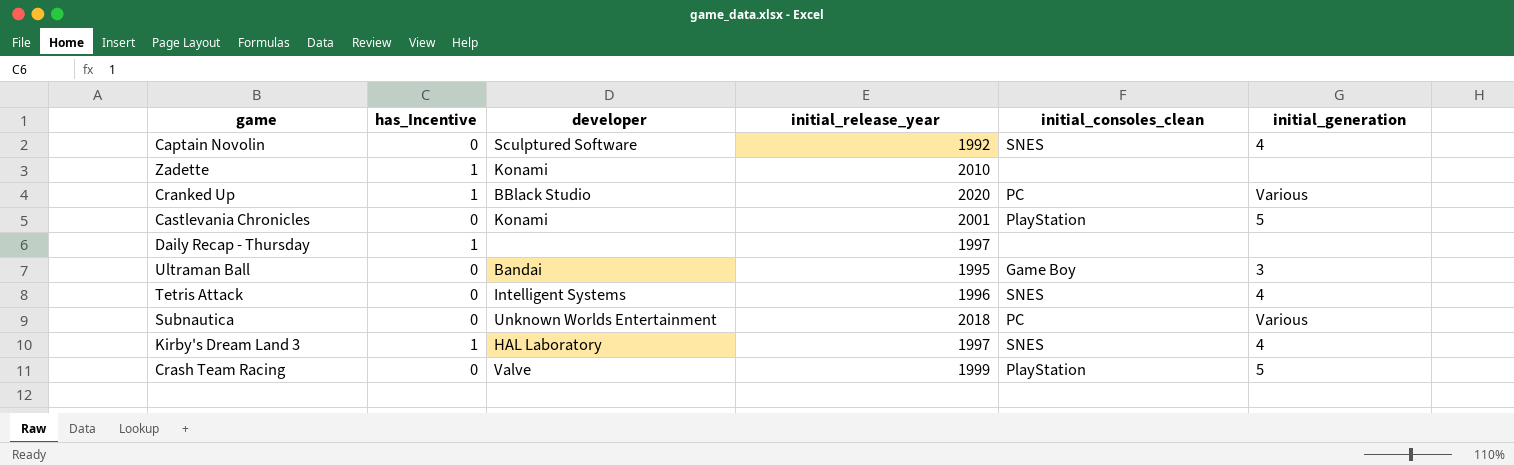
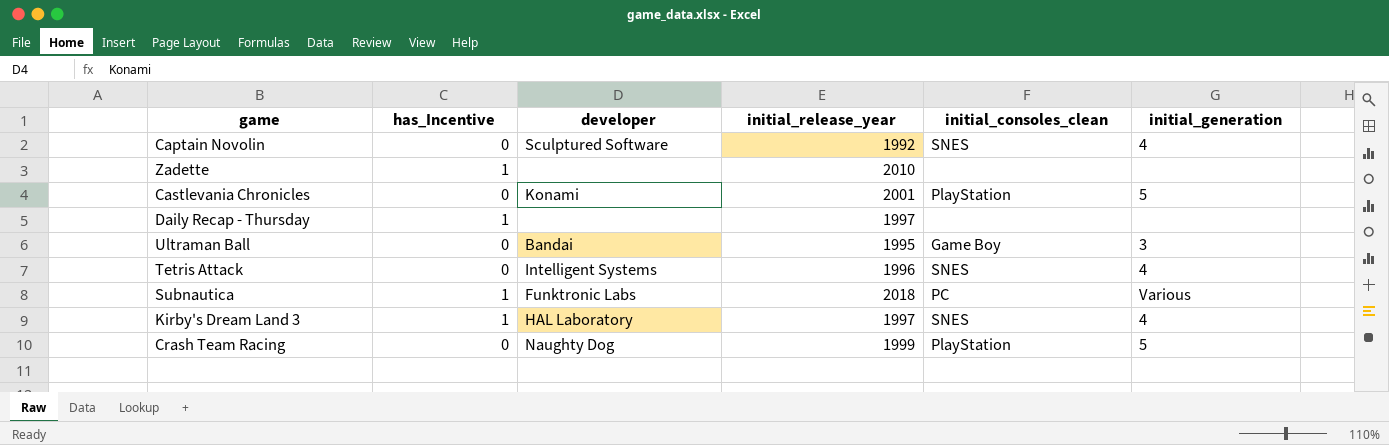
row Cranked Up: 1 | BBlack Studio | 2020 | PC | Various -> none
Zadette | developer: Konami -> none
Subnautica | has_Incentive: 0 -> 1
Subnautica | developer: Unknown Worlds Entertainment -> Funktronic Labs
Crash Team Racing | developer: Valve -> Naughty Dog

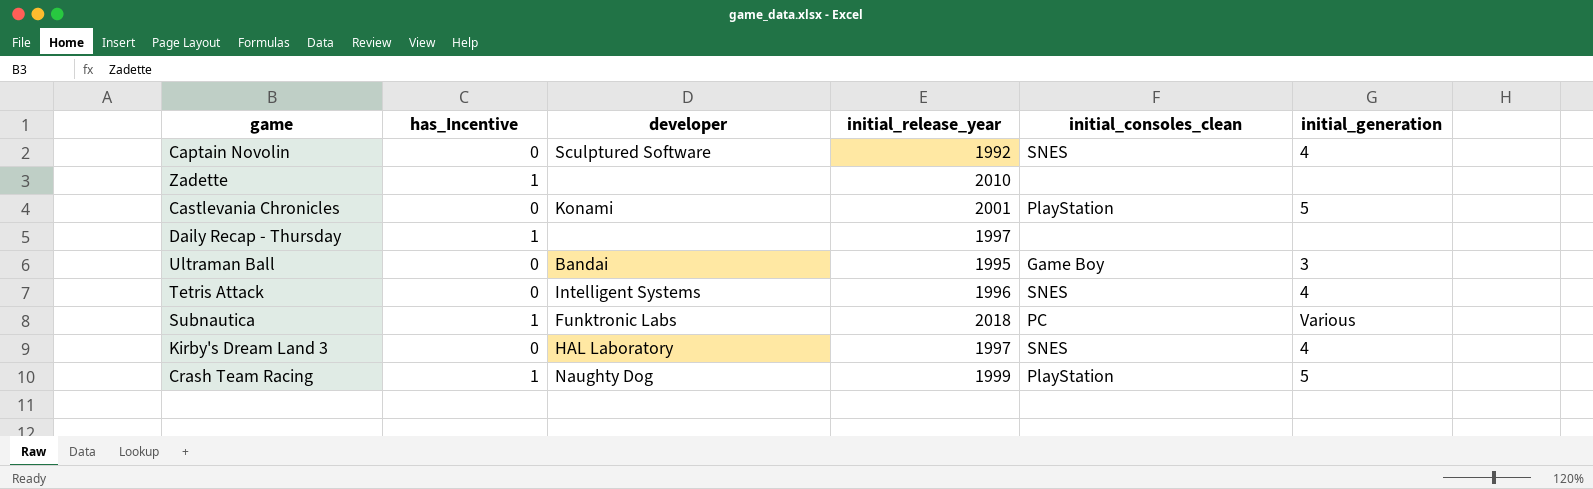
Kirby's Dream Land 3 | has_Incentive: 1 -> 0
Crash Team Racing | has_Incentive: 0 -> 1

